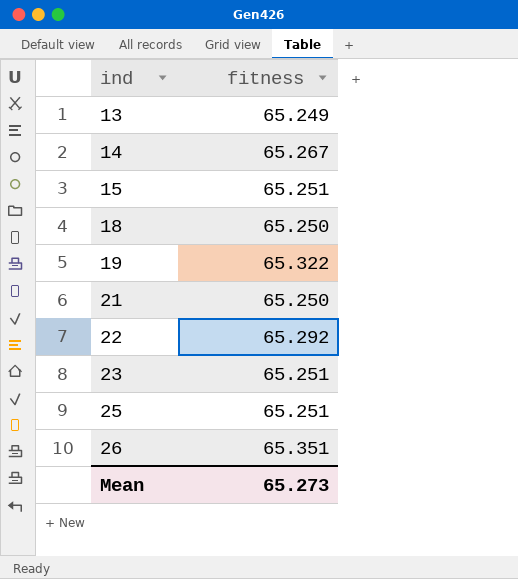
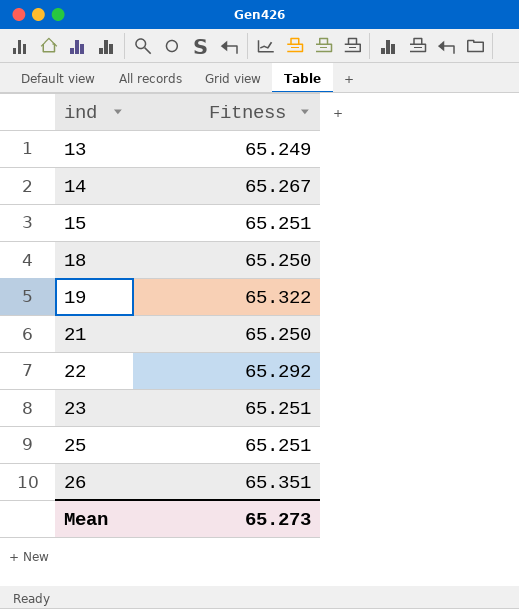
column name: fitness -> Fitness

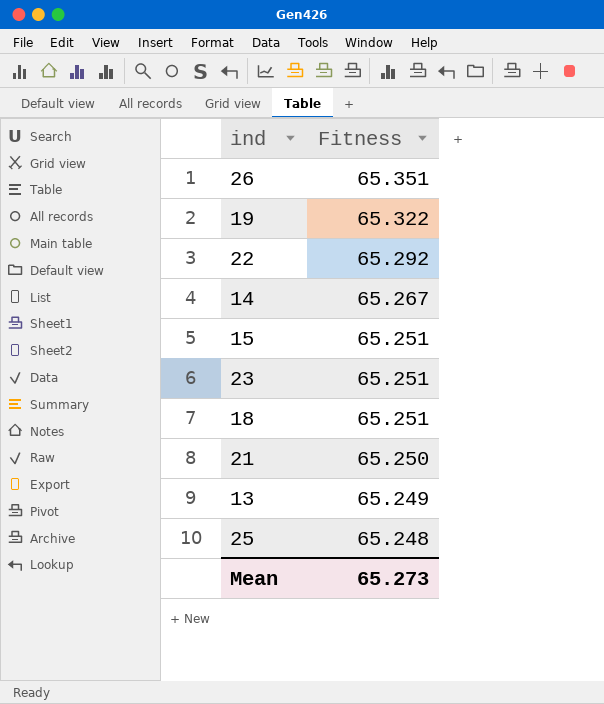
row order: ind ascending -> Fitness descending
18 | Fitness: 65.250 -> 65.251
25 | Fitness: 65.251 -> 65.248

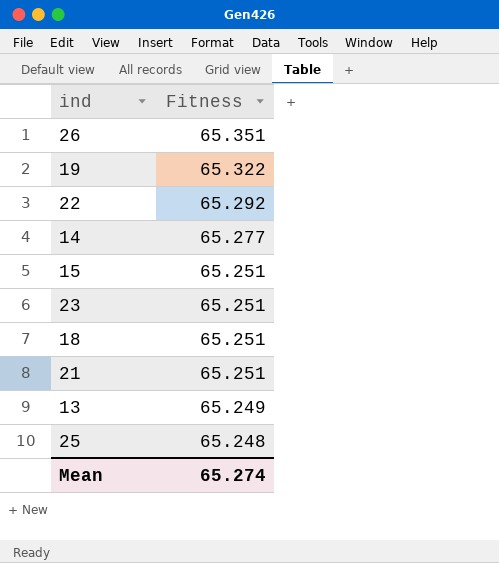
14 | Fitness: 65.267 -> 65.277
21 | Fitness: 65.250 -> 65.251
Mean | Fitness: 65.273 -> 65.274

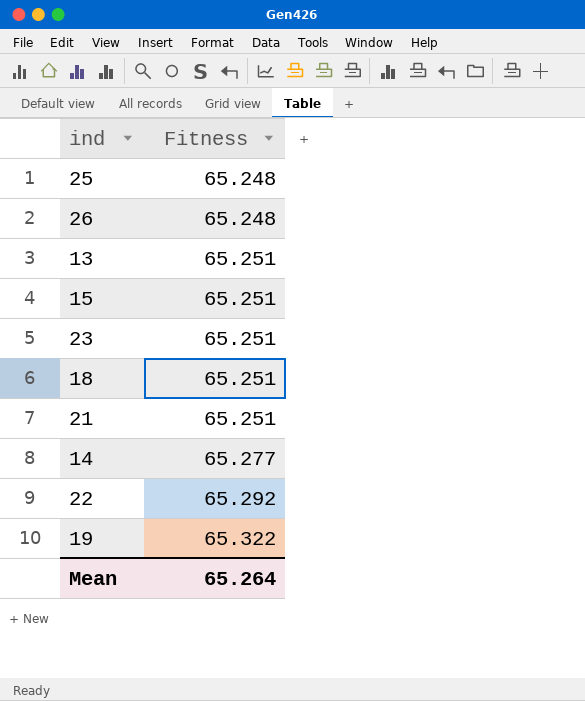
row order: Fitness descending -> Fitness ascending
26 | Fitness: 65.351 -> 65.248
13 | Fitness: 65.249 -> 65.251
Mean | Fitness: 65.274 -> 65.264

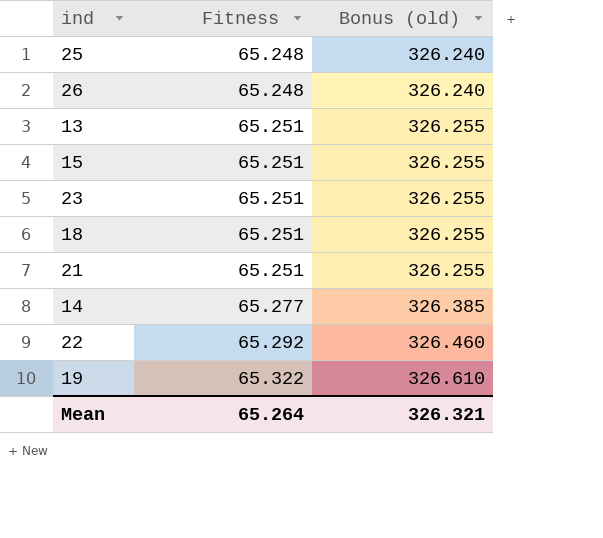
column Bonus (old) | formula: none -> [Fitness] * 5

